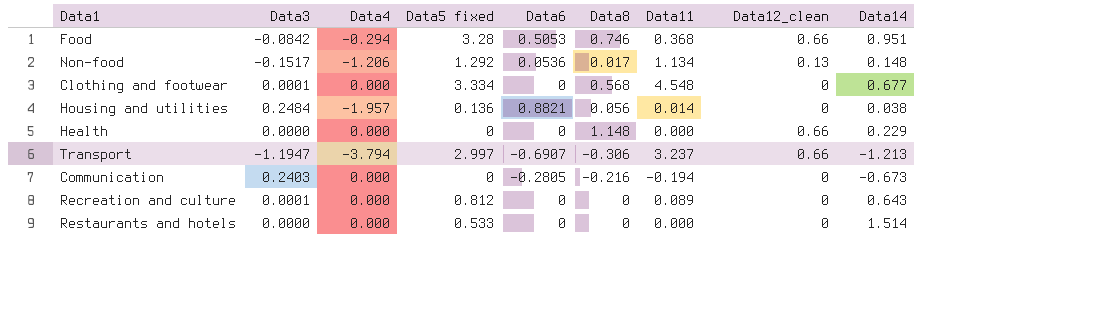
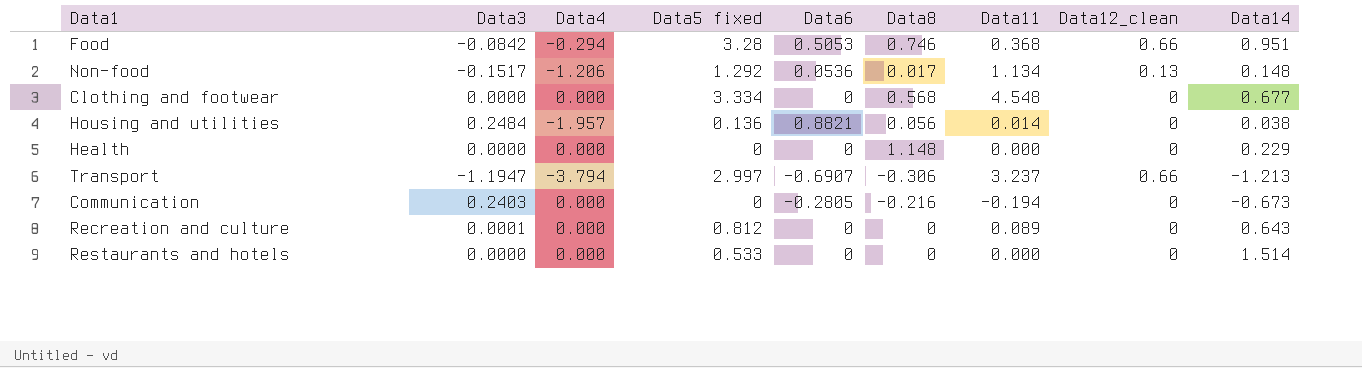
Clothing and footwear | Data3: 0.0001 -> 0.0000
Health | Data12_clean: 0.66 -> 0

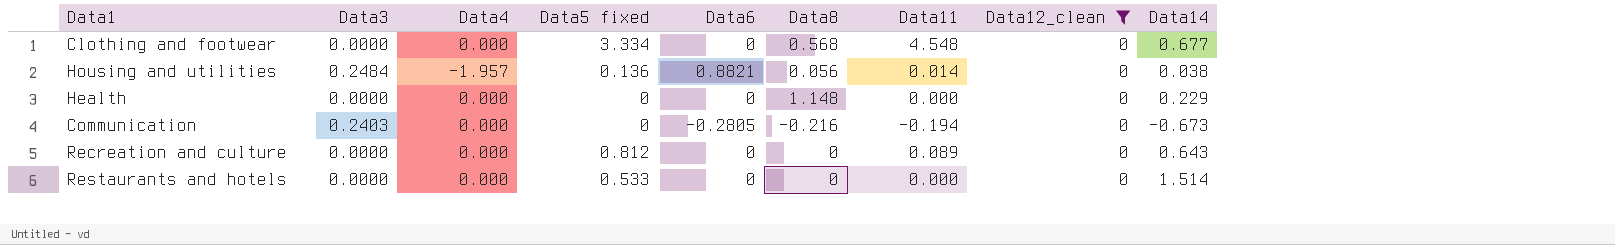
filter: none -> Data12_clean = 0
Recreation and culture | Data3: 0.0001 -> 0.0000

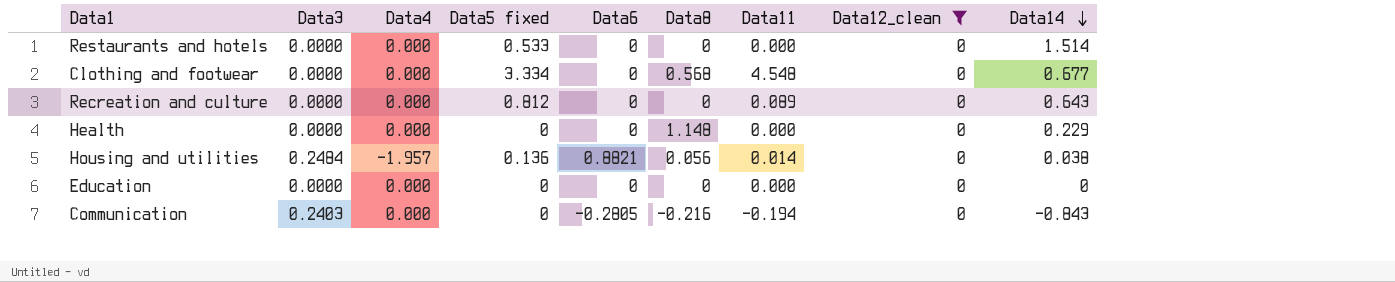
row order: none -> Data14 descending
row Education: none -> 0.0000 | 0.000 | 0 | 0 | 0 | 0.000 | 0 | 0
Communication | Data14: -0.673 -> -0.843

